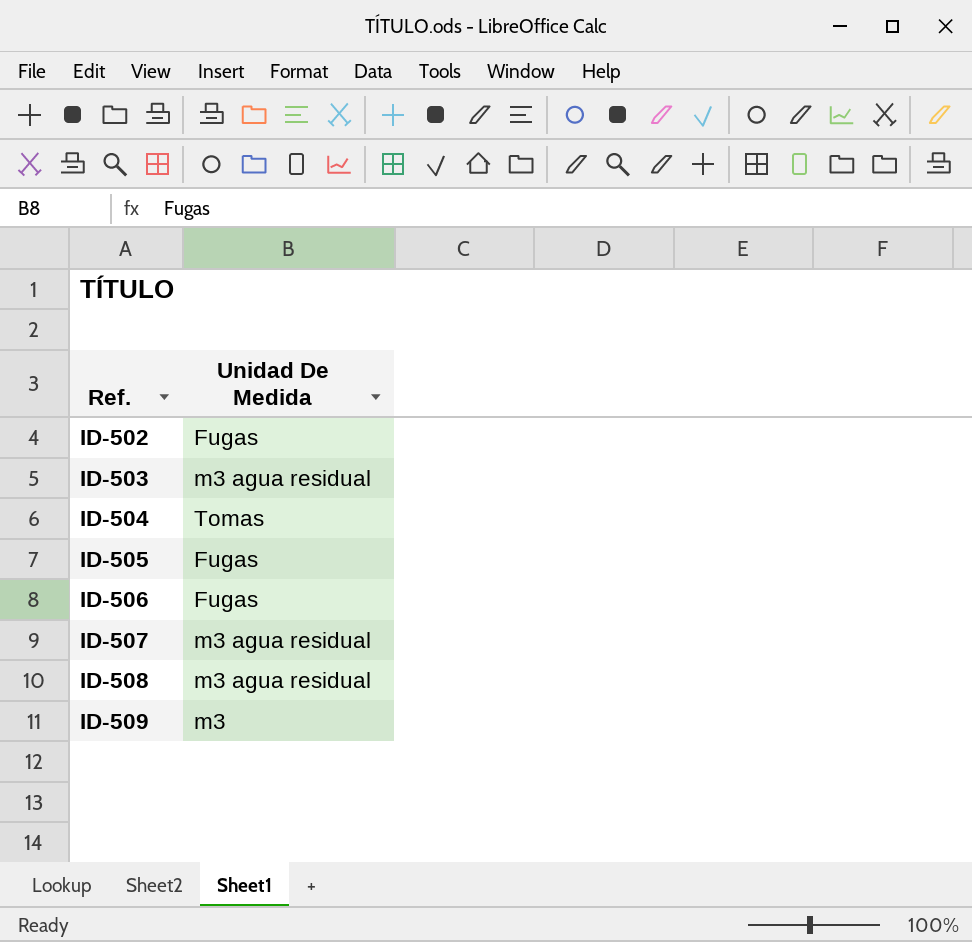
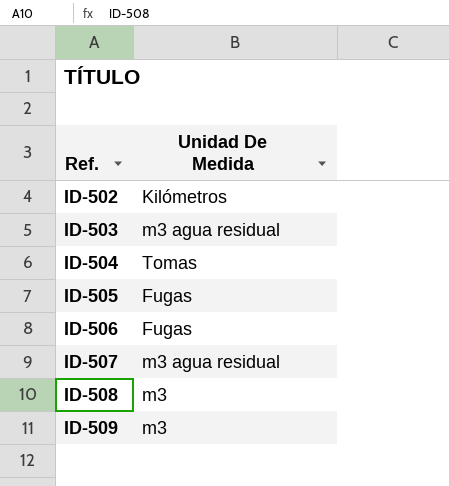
ID-502 | Unidad De Medida: Fugas -> Kilómetros
ID-508 | Unidad De Medida: m3 agua residual -> m3

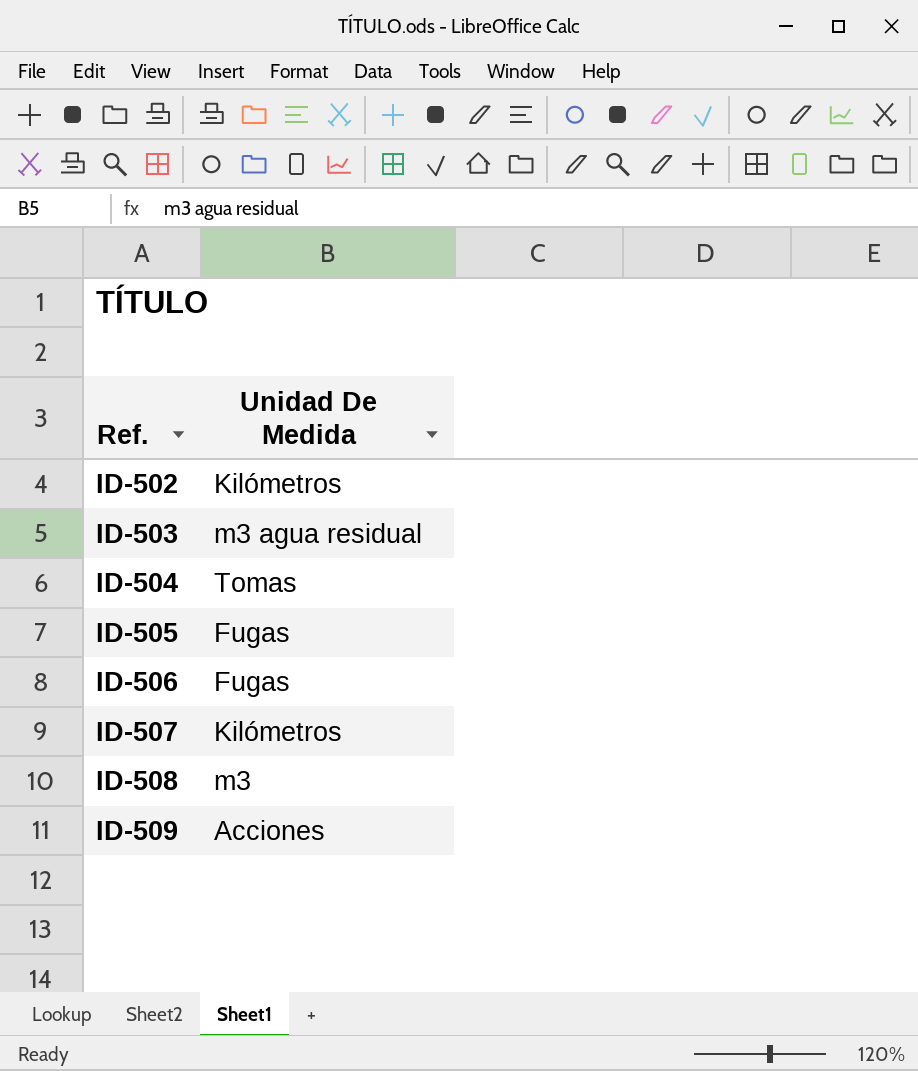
ID-507 | Unidad De Medida: m3 agua residual -> Kilómetros
ID-509 | Unidad De Medida: m3 -> Acciones

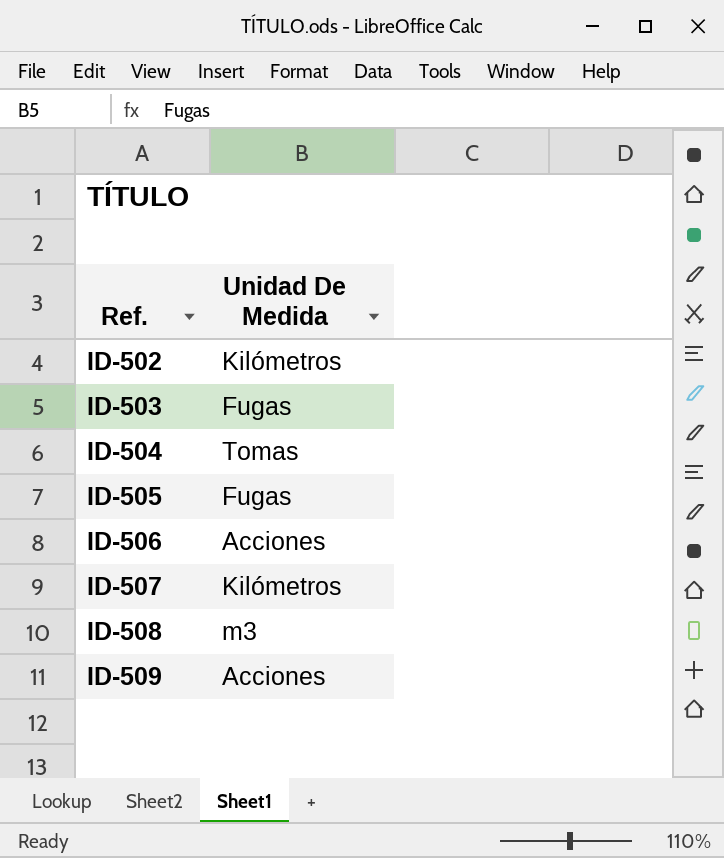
ID-503 | Unidad De Medida: m3 agua residual -> Fugas
ID-506 | Unidad De Medida: Fugas -> Acciones

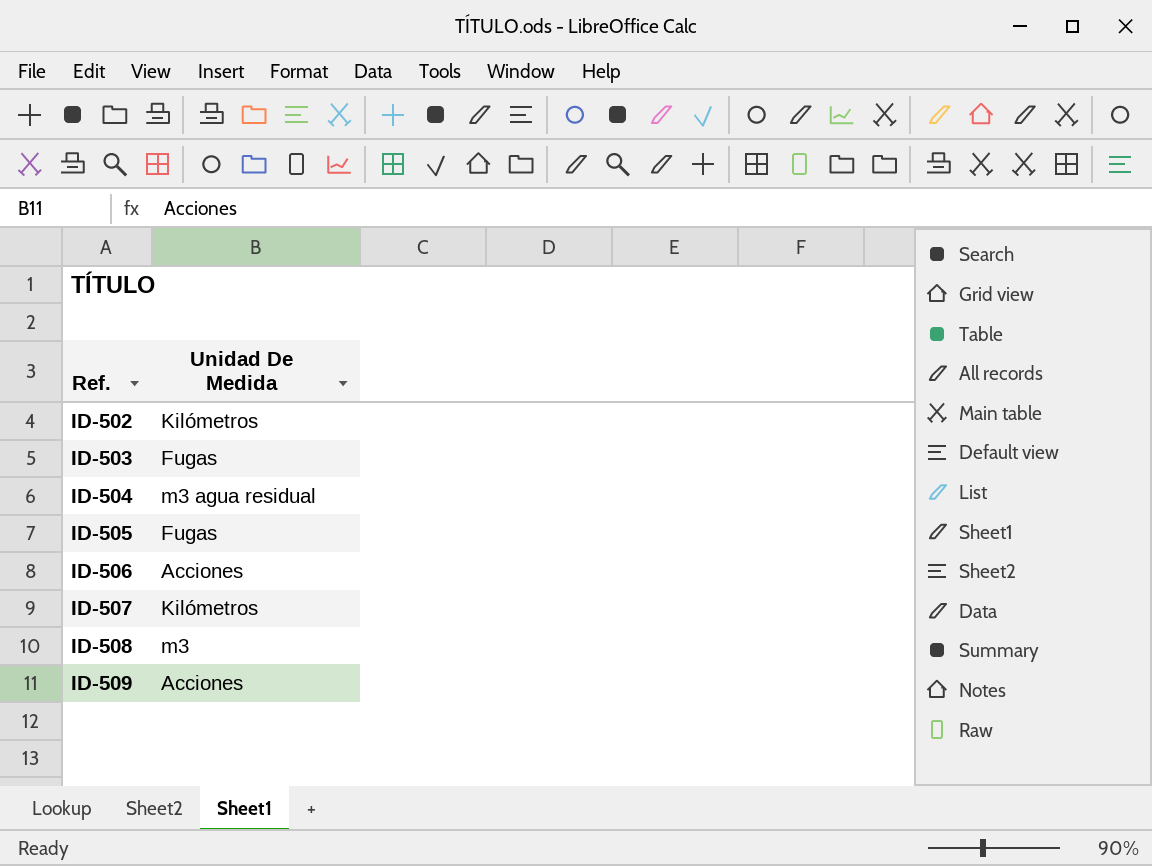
ID-504 | Unidad De Medida: Tomas -> m3 agua residual

